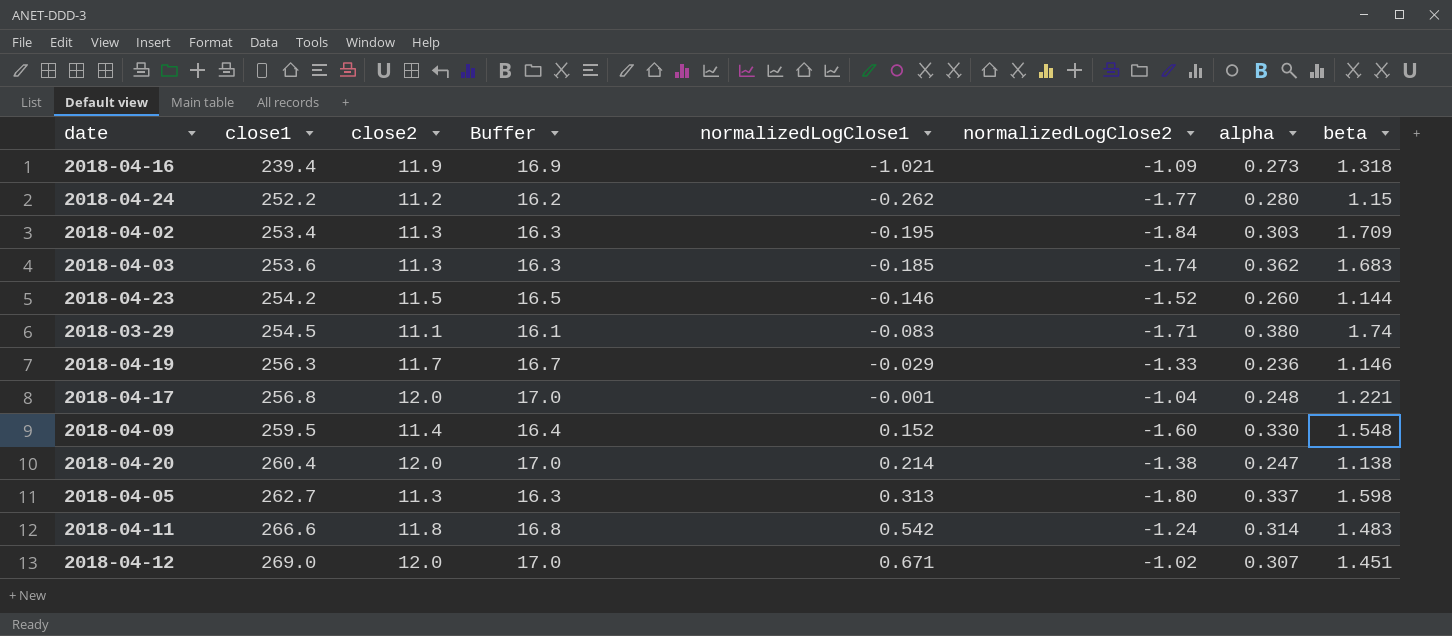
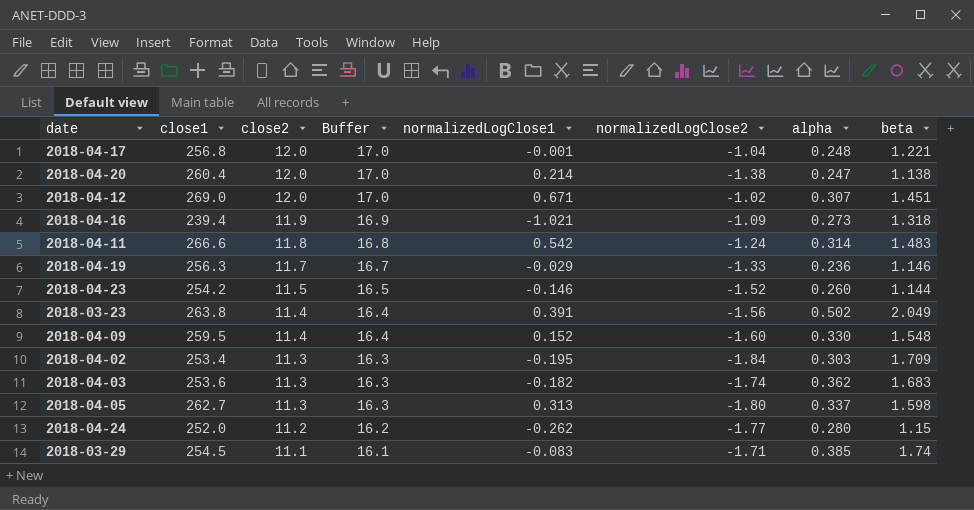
row order: close1 ascending -> close2 descending
row 2018-03-23: none -> 263.8 | 11.4 | 16.4 | 0.391 | -1.56 | 0.502 | 2.049
2018-04-03 | normalizedLogClose1: -0.185 -> -0.182
2018-04-24 | close1: 252.2 -> 252.0
2018-03-29 | alpha: 0.380 -> 0.385

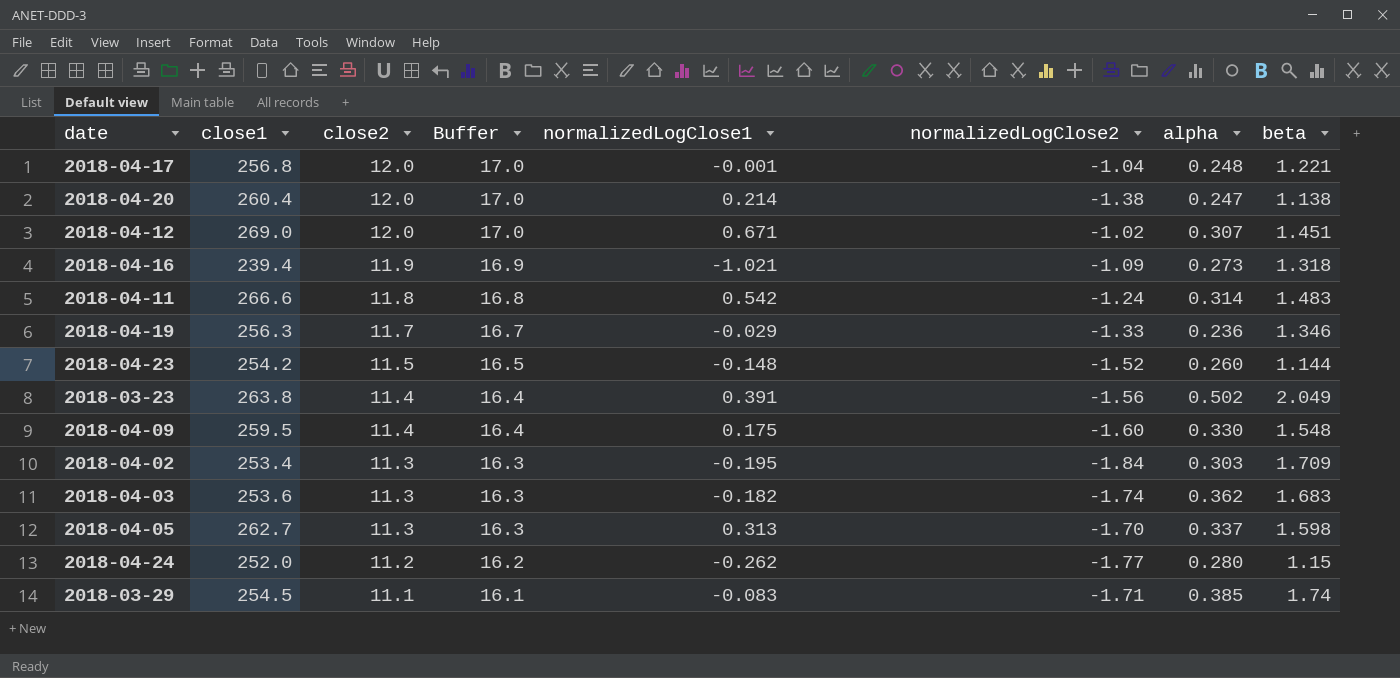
2018-04-19 | beta: 1.146 -> 1.346
2018-04-23 | normalizedLogClose1: -0.146 -> -0.148
2018-04-09 | normalizedLogClose1: 0.152 -> 0.175
2018-04-05 | normalizedLogClose2: -1.80 -> -1.70

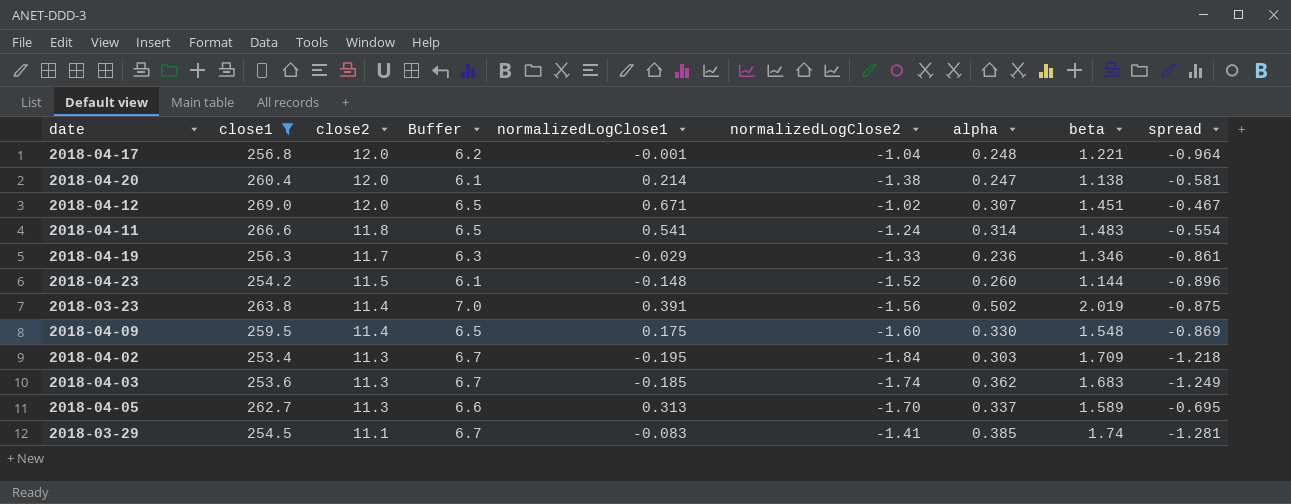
filter: none -> close1 >= 253.4
column Buffer | formula: [close2] + 5 -> [beta] + 5
column spread | position: none -> 9
2018-04-11 | normalizedLogClose1: 0.542 -> 0.541
2018-03-23 | beta: 2.049 -> 2.019
2018-04-03 | normalizedLogClose1: -0.182 -> -0.185
2018-04-05 | beta: 1.598 -> 1.589
2018-03-29 | normalizedLogClose2: -1.71 -> -1.41

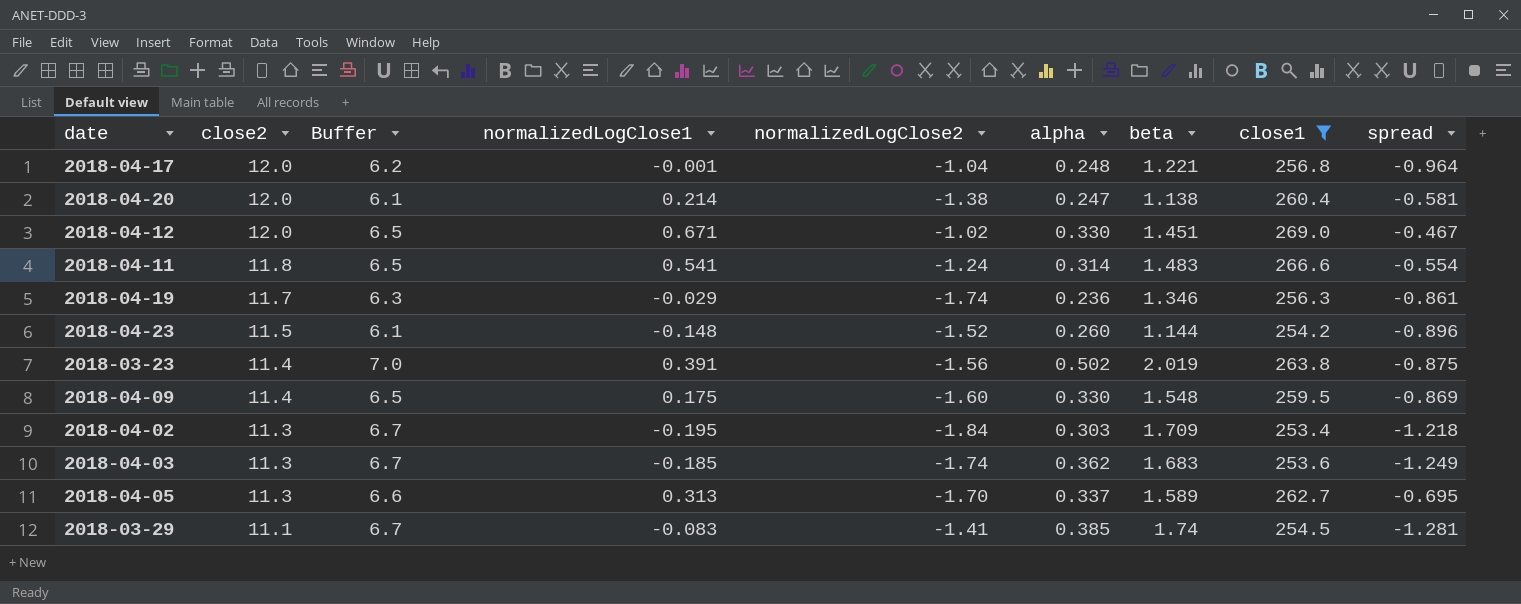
column close1 | position: 2 -> 8
2018-04-12 | alpha: 0.307 -> 0.330
2018-04-19 | normalizedLogClose2: -1.33 -> -1.74

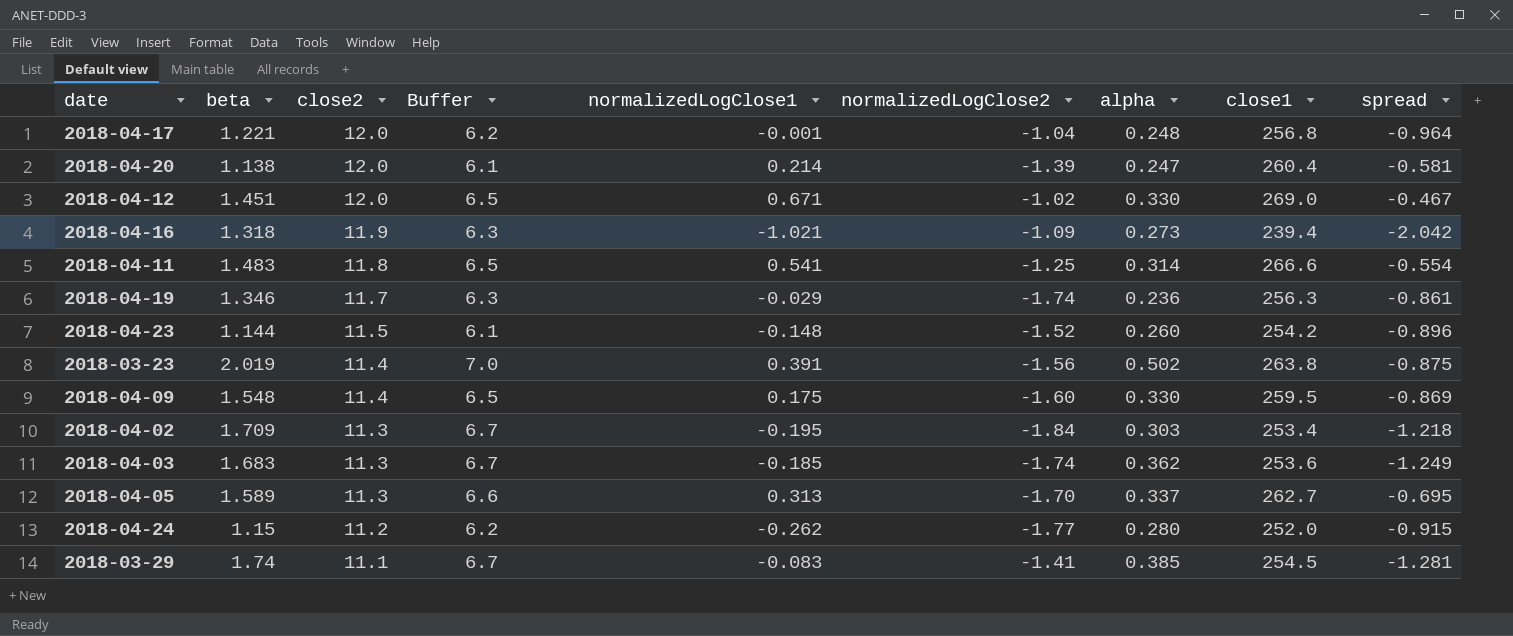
filter: close1 >= 253.4 -> none
column beta | position: 7 -> 2
2018-04-20 | normalizedLogClose2: -1.38 -> -1.39
2018-04-11 | normalizedLogClose2: -1.24 -> -1.25

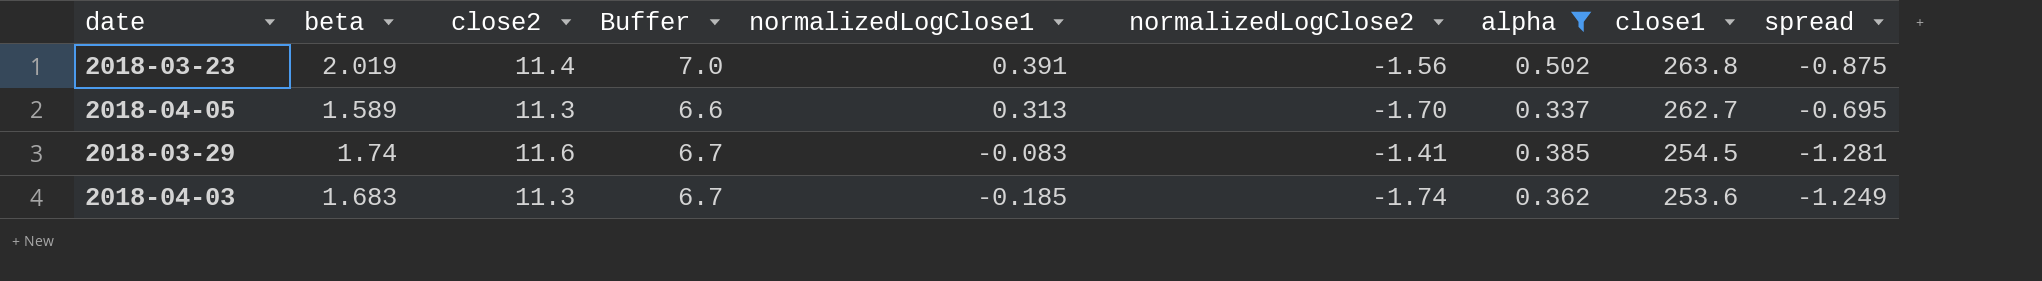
filter: none -> alpha >= 0.337
row order: close2 descending -> normalizedLogClose1 descending
2018-03-29 | close2: 11.1 -> 11.6

